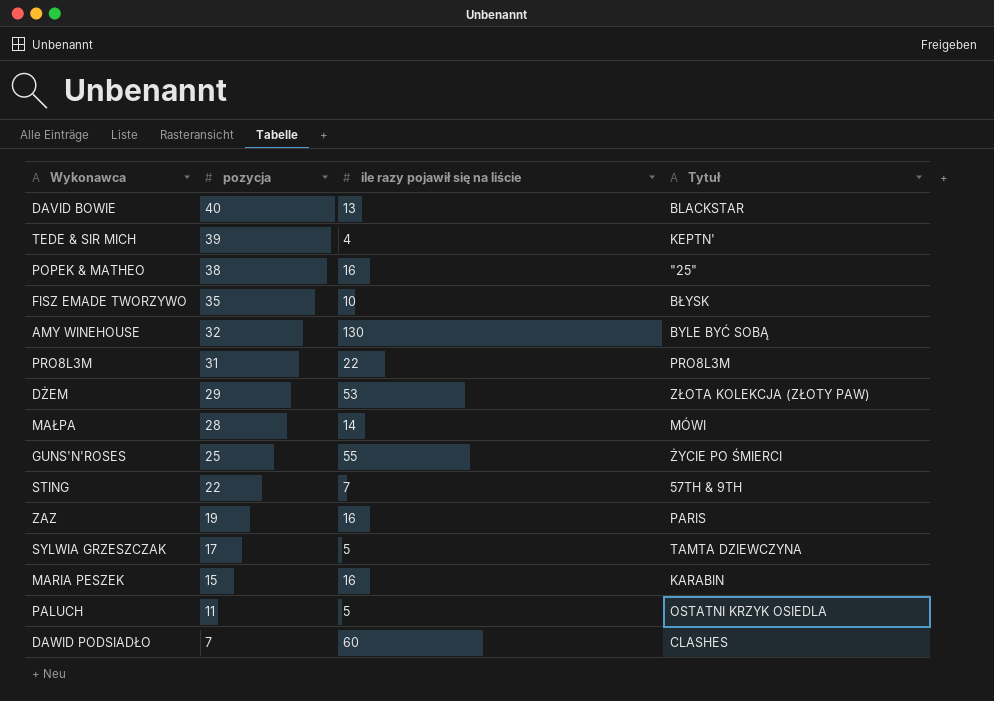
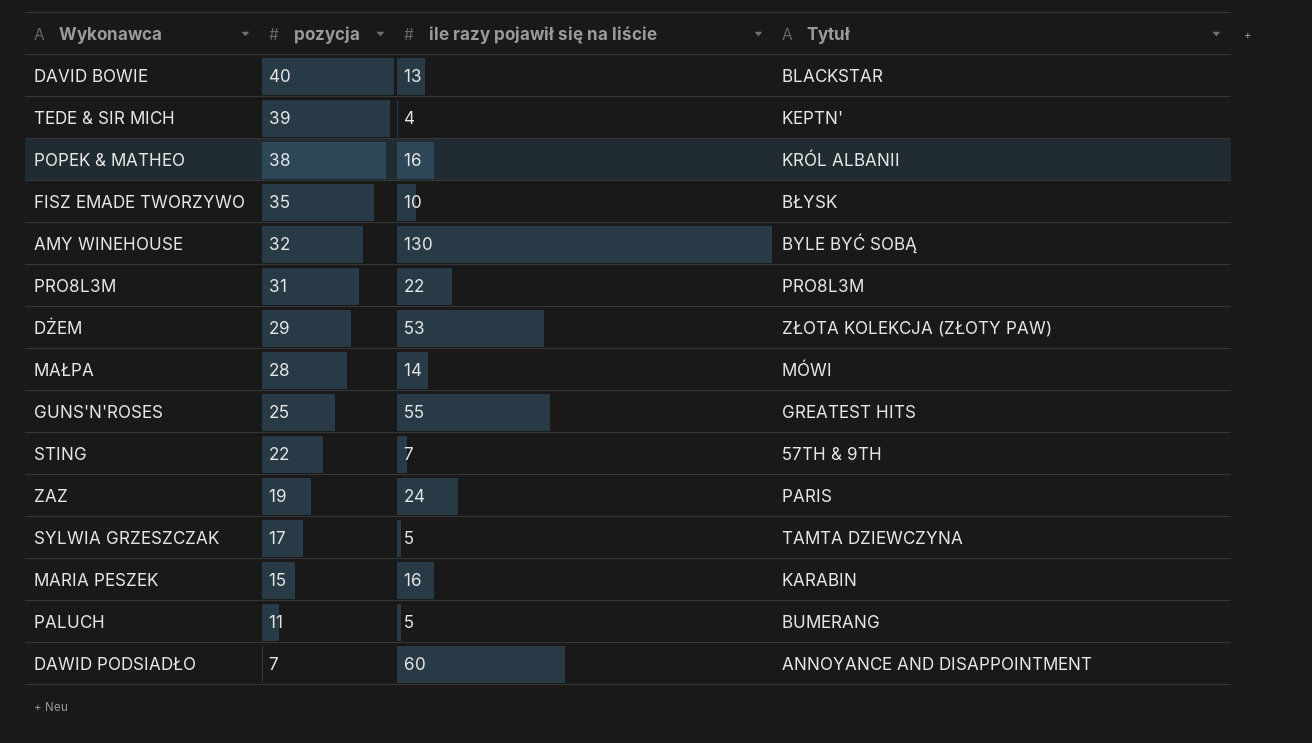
POPEK & MATHEO | Tytuł: "25" -> KRÓL ALBANII
GUNS'N'ROSES | Tytuł: ŻYCIE PO ŚMIERCI -> GREATEST HITS
ZAZ | ile razy pojawił się na liście: 16 -> 24
PALUCH | Tytuł: OSTATNI KRZYK OSIEDLA -> BUMERANG
DAWID PODSIADŁO | Tytuł: CLASHES -> ANNOYANCE AND DISAPPOINTMENT

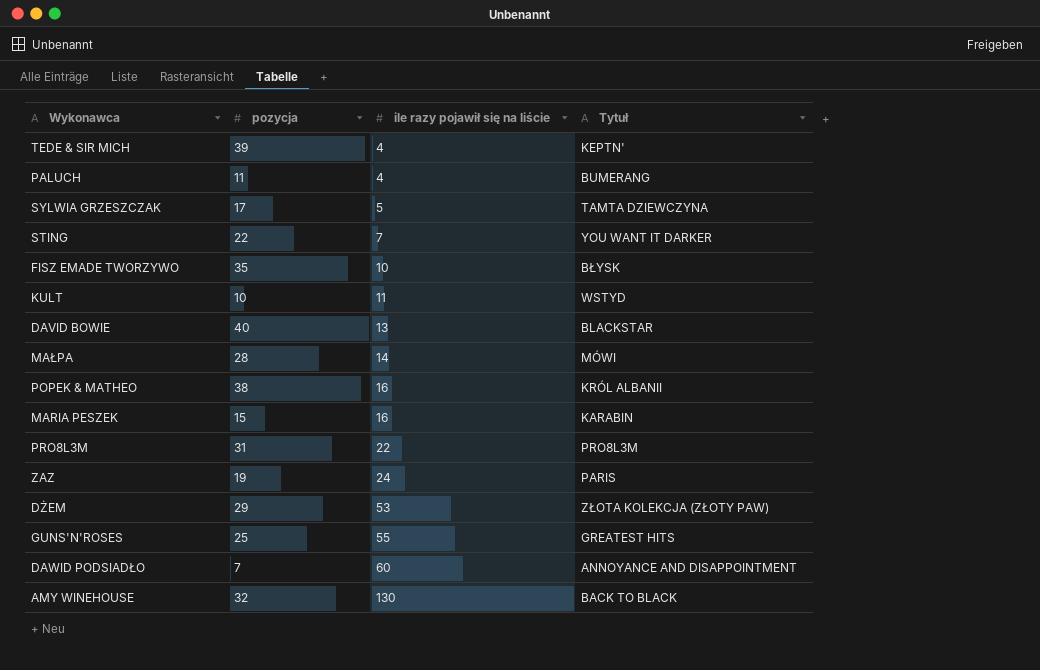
row order: pozycja descending -> ile razy pojawił się na liście ascending
PALUCH | ile razy pojawił się na liście: 5 -> 4
STING | Tytuł: 57TH & 9TH -> YOU WANT IT DARKER
row KULT: none -> 10 | 11 | WSTYD
AMY WINEHOUSE | Tytuł: BYLE BYĆ SOBĄ -> BACK TO BLACK

